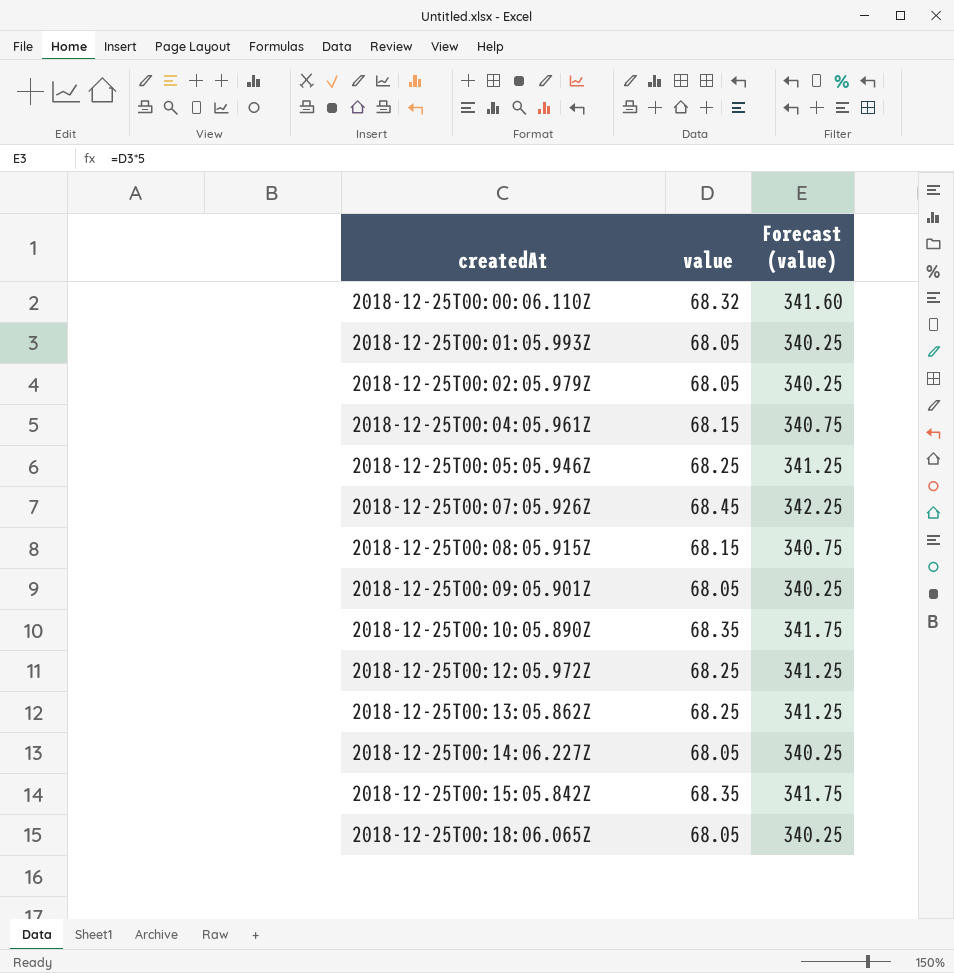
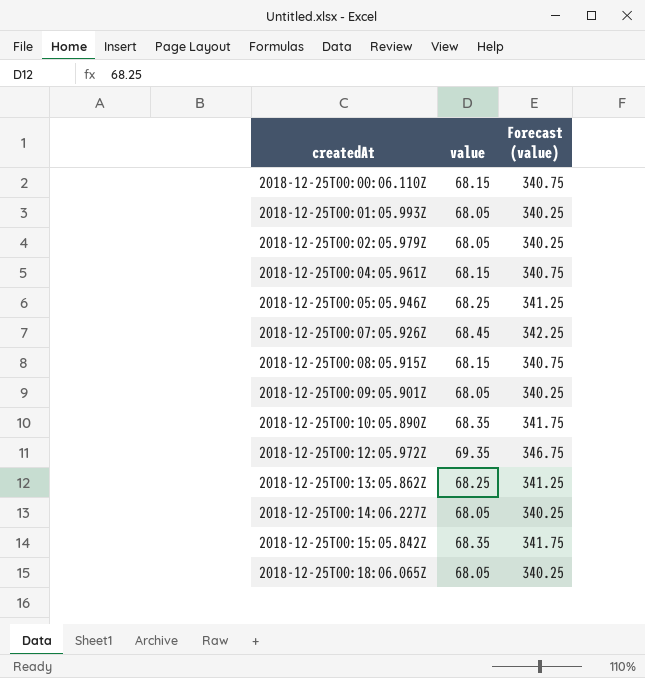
2018-12-25T00:00:06.110Z | value: 68.32 -> 68.15
2018-12-25T00:00:06.110Z | Forecast (value): 341.60 -> 340.75
2018-12-25T00:12:05.972Z | value: 68.25 -> 69.35
2018-12-25T00:12:05.972Z | Forecast (value): 341.25 -> 346.75

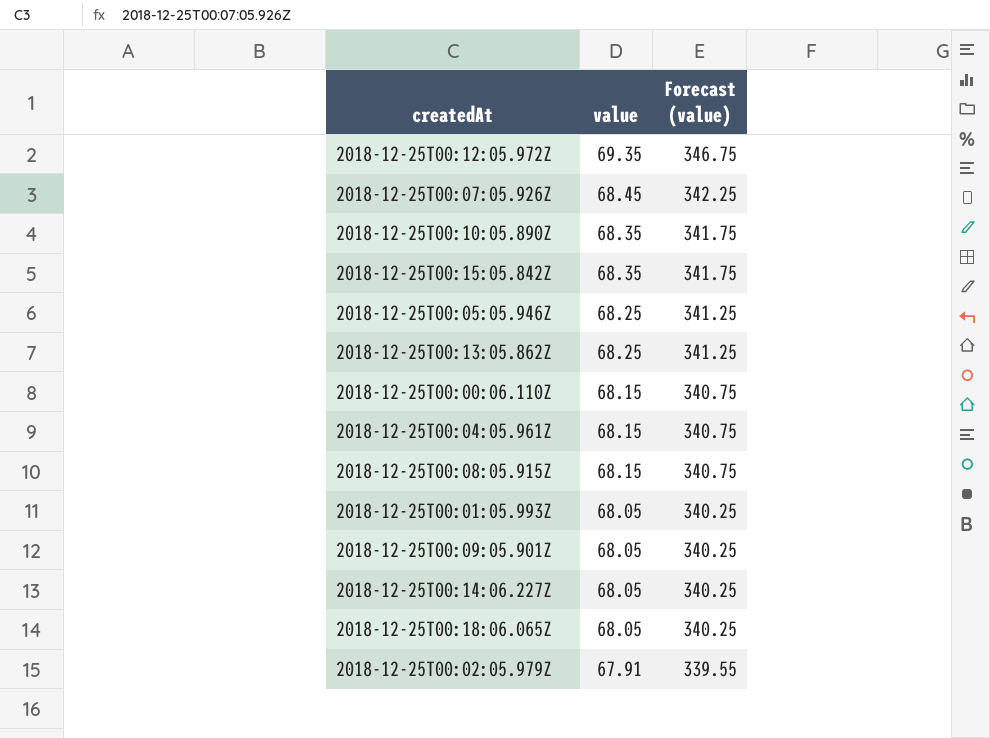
row order: createdAt ascending -> value descending
2018-12-25T00:02:05.979Z | value: 68.05 -> 67.91
2018-12-25T00:02:05.979Z | Forecast (value): 340.25 -> 339.55

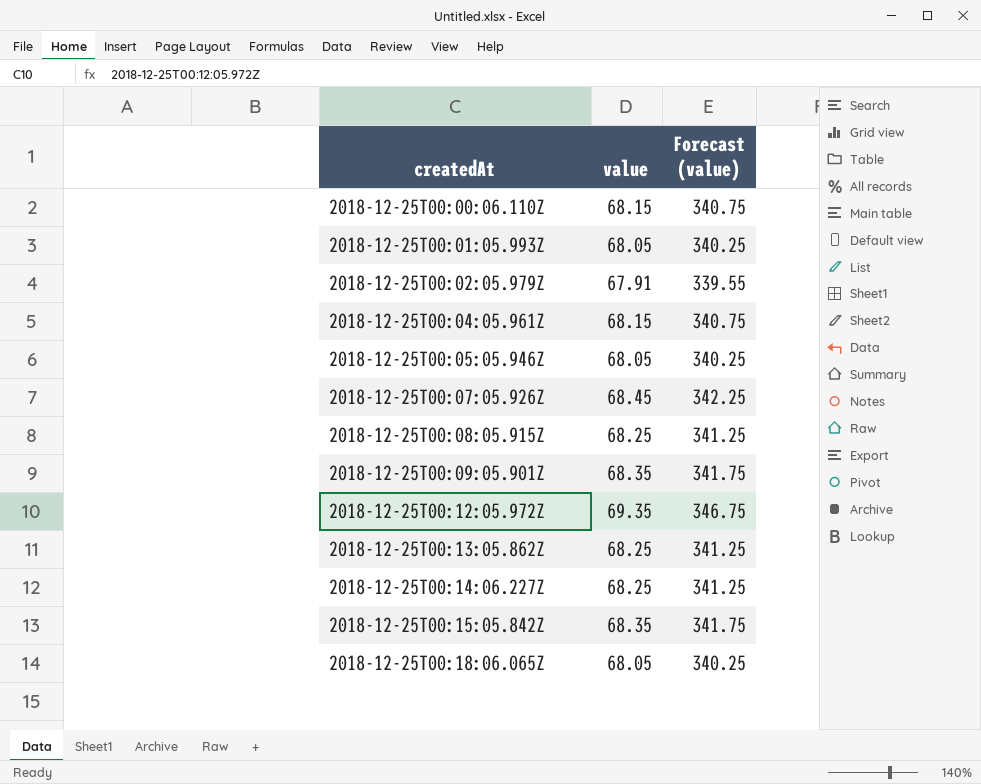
row order: value descending -> createdAt ascending
row 2018-12-25T00:10:05.890Z: 68.35 | 341.75 -> none
2018-12-25T00:05:05.946Z | value: 68.25 -> 68.05
2018-12-25T00:05:05.946Z | Forecast (value): 341.25 -> 340.25
2018-12-25T00:08:05.915Z | value: 68.15 -> 68.25
2018-12-25T00:08:05.915Z | Forecast (value): 340.75 -> 341.25
2018-12-25T00:09:05.901Z | value: 68.05 -> 68.35
2018-12-25T00:09:05.901Z | Forecast (value): 340.25 -> 341.75
2018-12-25T00:14:06.227Z | value: 68.05 -> 68.25
2018-12-25T00:14:06.227Z | Forecast (value): 340.25 -> 341.25

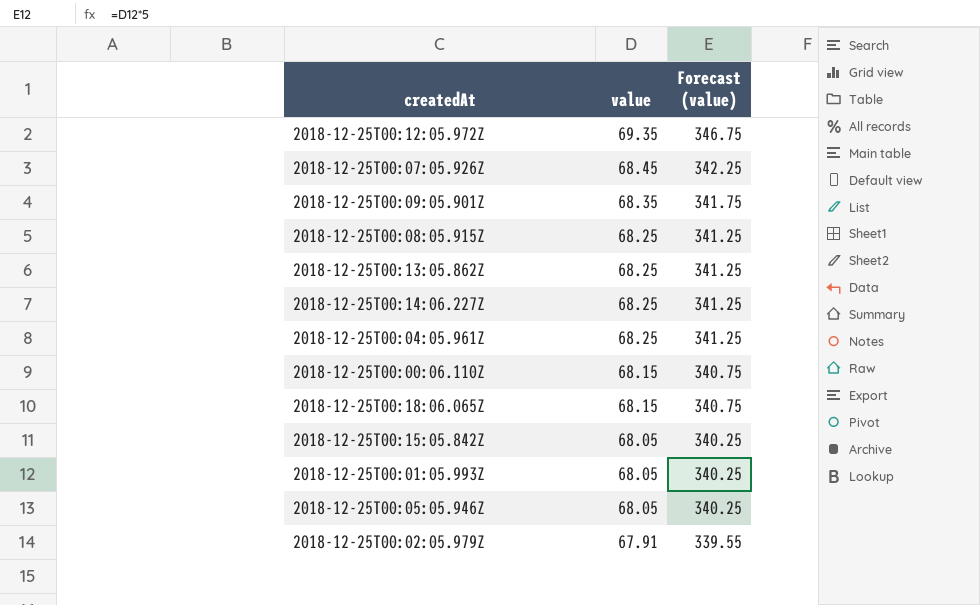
row order: createdAt ascending -> value descending
2018-12-25T00:04:05.961Z | value: 68.15 -> 68.25
2018-12-25T00:04:05.961Z | Forecast (value): 340.75 -> 341.25
2018-12-25T00:18:06.065Z | value: 68.05 -> 68.15
2018-12-25T00:18:06.065Z | Forecast (value): 340.25 -> 340.75
2018-12-25T00:15:05.842Z | value: 68.35 -> 68.05
2018-12-25T00:15:05.842Z | Forecast (value): 341.75 -> 340.25

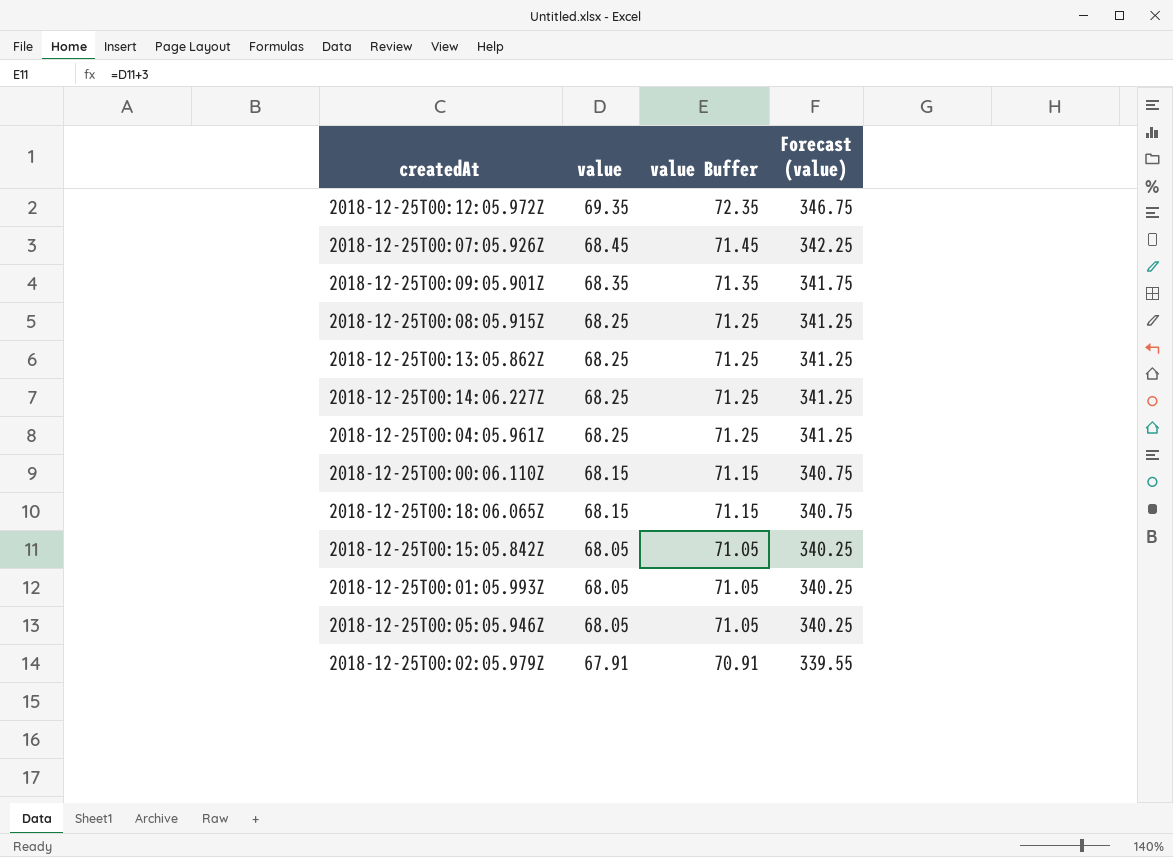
column value Buffer | formula: none -> [value] + 3

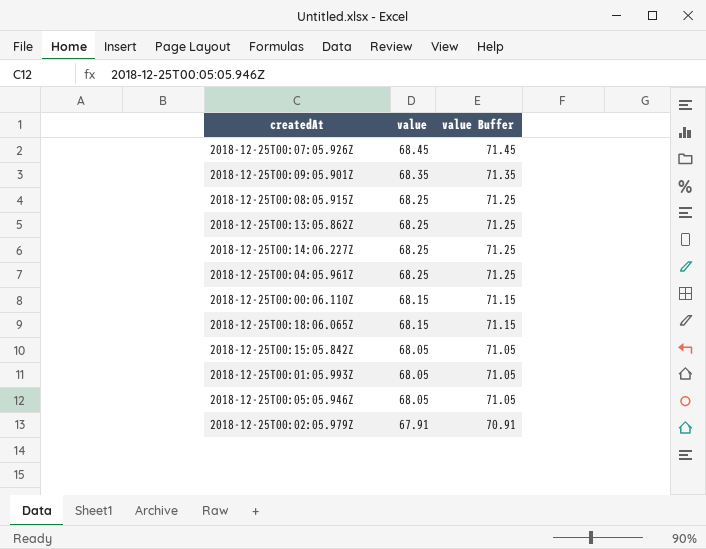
column Forecast (value) | formula: [value] * 5 -> none
row 2018-12-25T00:12:05.972Z: 69.35 | 72.35 | 346.75 -> none

